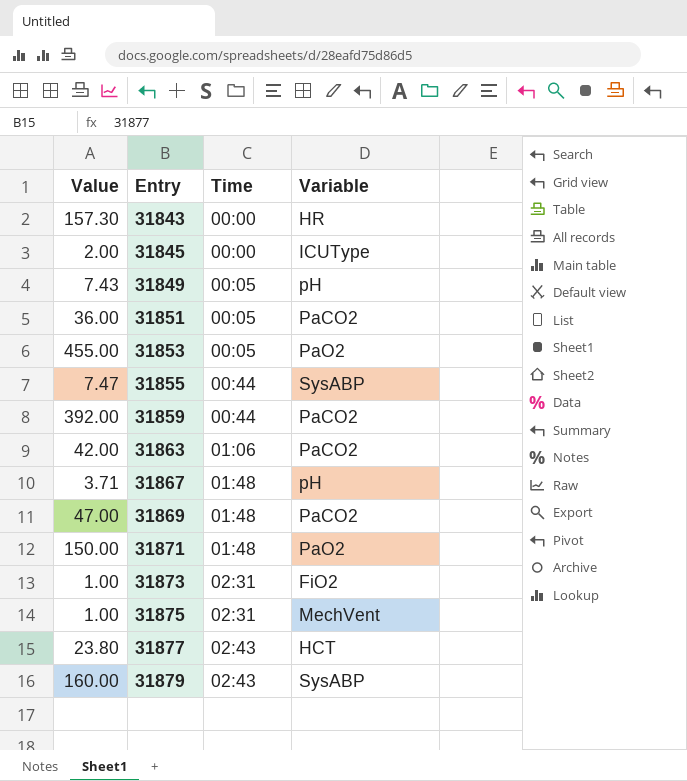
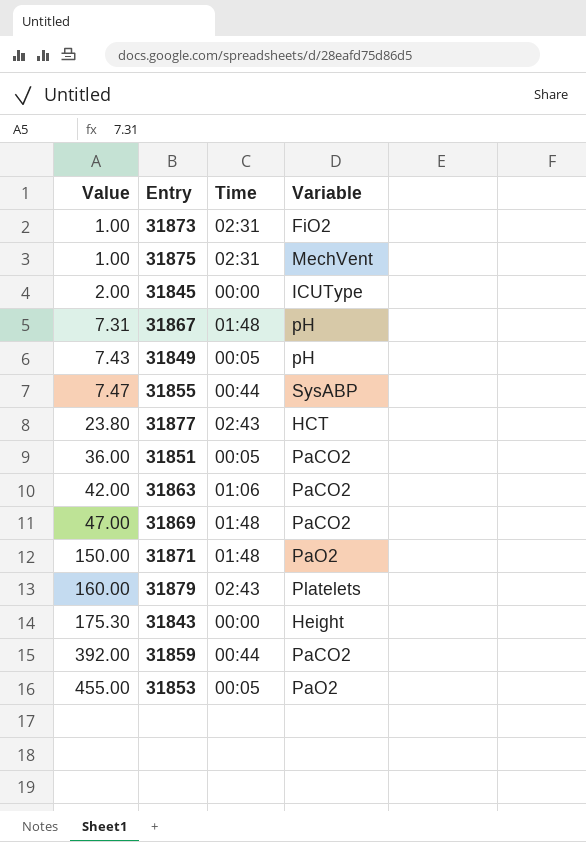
row order: Entry ascending -> Value ascending
31867 | Value: 3.71 -> 7.31
31879 | Variable: SysABP -> Platelets
31843 | Value: 157.30 -> 175.30
31843 | Variable: HR -> Height

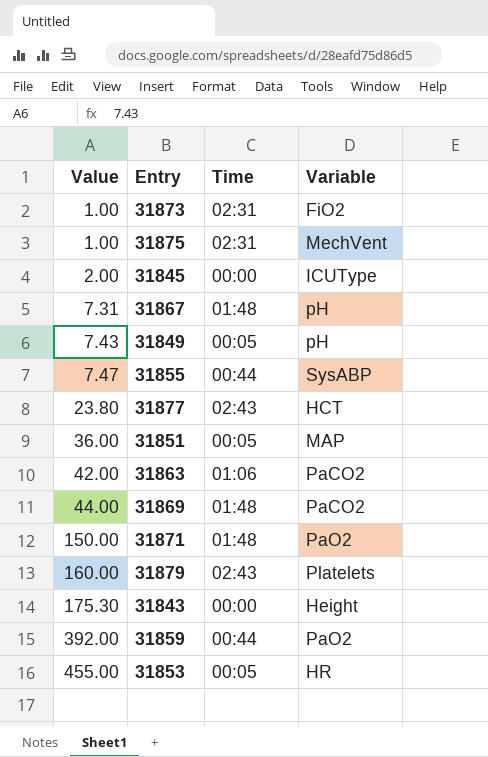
31851 | Variable: PaCO2 -> MAP
31869 | Value: 47.00 -> 44.00
31859 | Variable: PaCO2 -> PaO2
31853 | Variable: PaO2 -> HR

